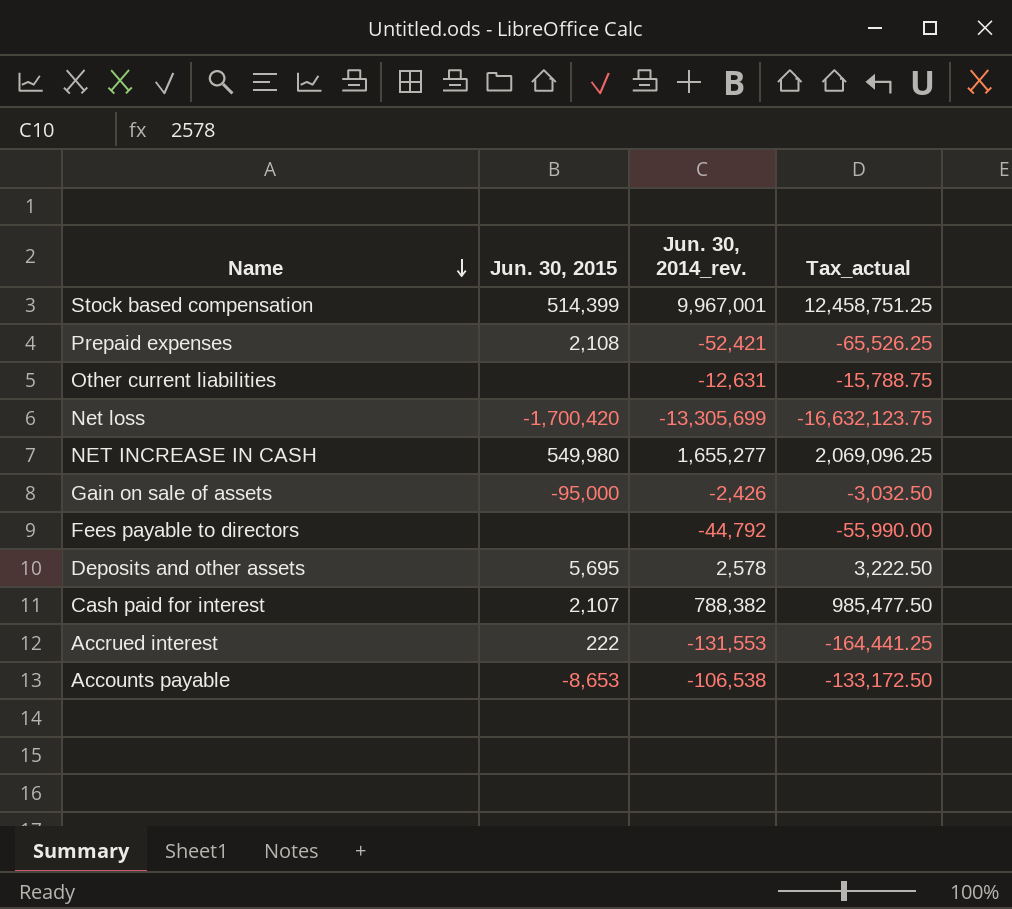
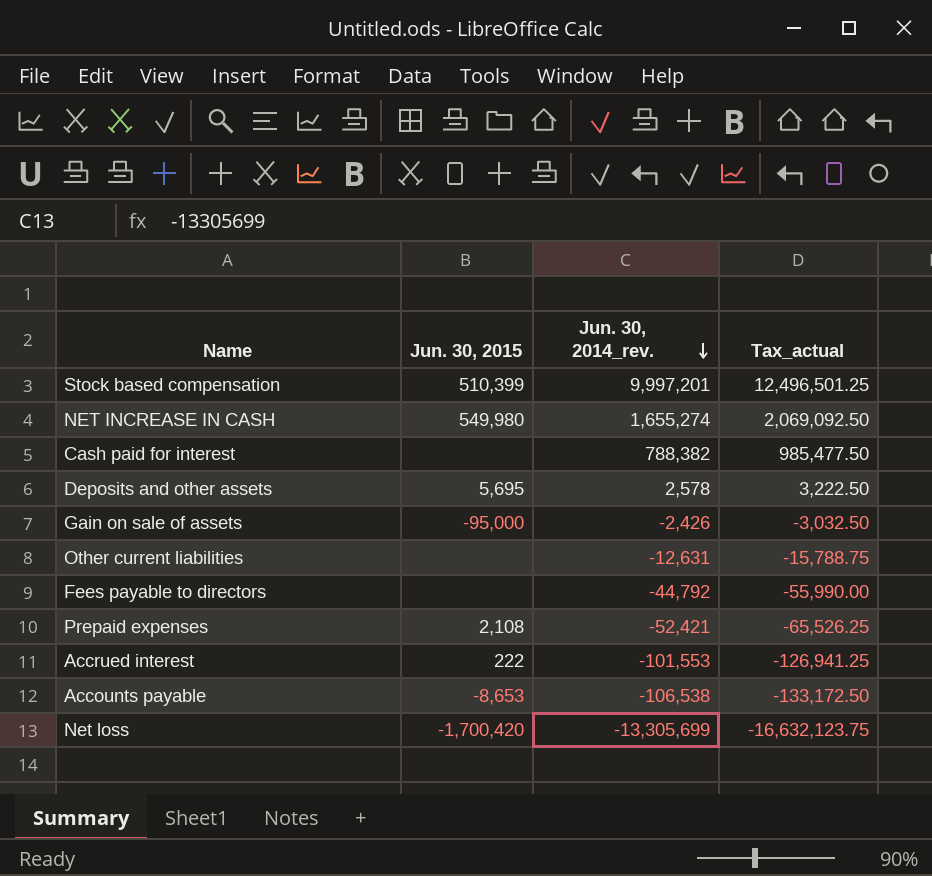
row order: Name descending -> Jun. 30, 2014_rev. descending
Stock based compensation | Jun. 30, 2015: 514,399 -> 510,399
Stock based compensation | Jun. 30, 2014_rev.: 9,967,001 -> 9,997,201
Stock based compensation | Tax_actual: 12,458,751.25 -> 12,496,501.25
NET INCREASE IN CASH | Jun. 30, 2014_rev.: 1,655,277 -> 1,655,274
NET INCREASE IN CASH | Tax_actual: 2,069,096.25 -> 2,069,092.50
Cash paid for interest | Jun. 30, 2015: 2,107 -> none
Accrued interest | Jun. 30, 2014_rev.: -131,553 -> -101,553
Accrued interest | Tax_actual: -164,441.25 -> -126,941.25

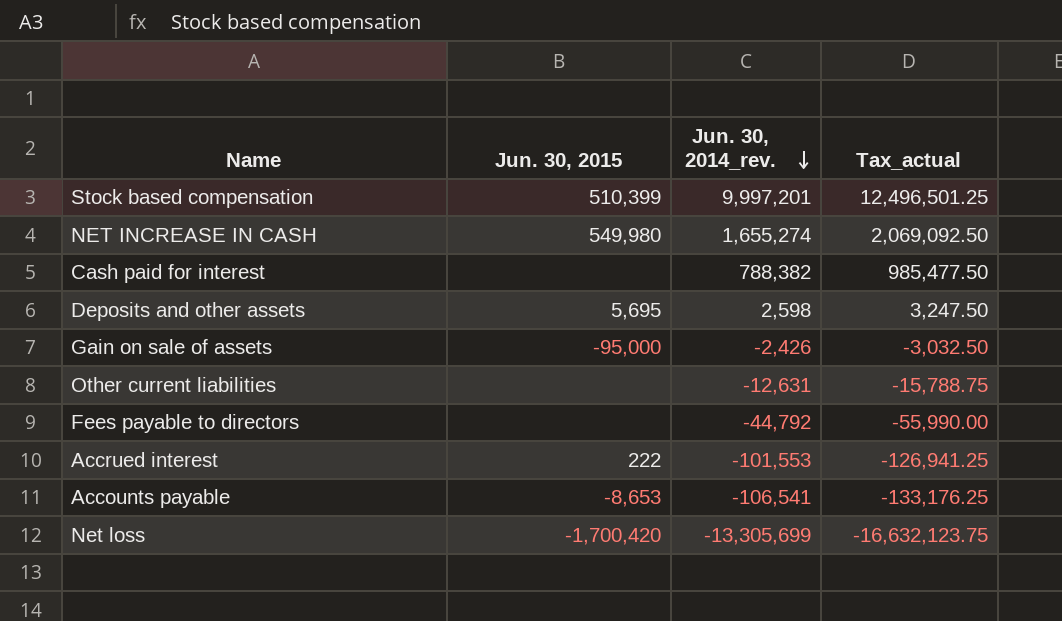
row Prepaid expenses: 2,108 | -52,421 | -65,526.25 -> none
Deposits and other assets | Jun. 30, 2014_rev.: 2,578 -> 2,598
Deposits and other assets | Tax_actual: 3,222.50 -> 3,247.50
Accounts payable | Jun. 30, 2014_rev.: -106,538 -> -106,541
Accounts payable | Tax_actual: -133,172.50 -> -133,176.25

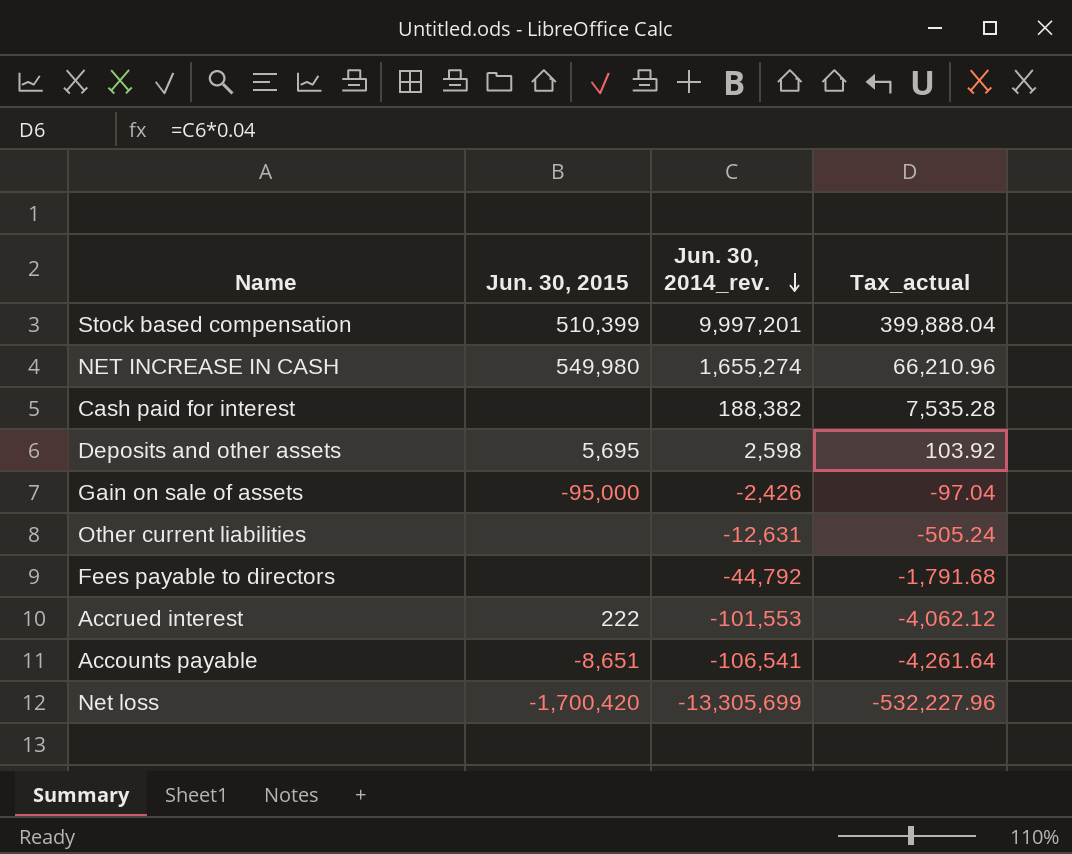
column Tax_actual | formula: [Jun. 30, 2014_rev.] * 1.25 -> [Jun. 30, 2014_rev.] * 0.04
Cash paid for interest | Jun. 30, 2014_rev.: 788,382 -> 188,382
Accounts payable | Jun. 30, 2015: -8,653 -> -8,651

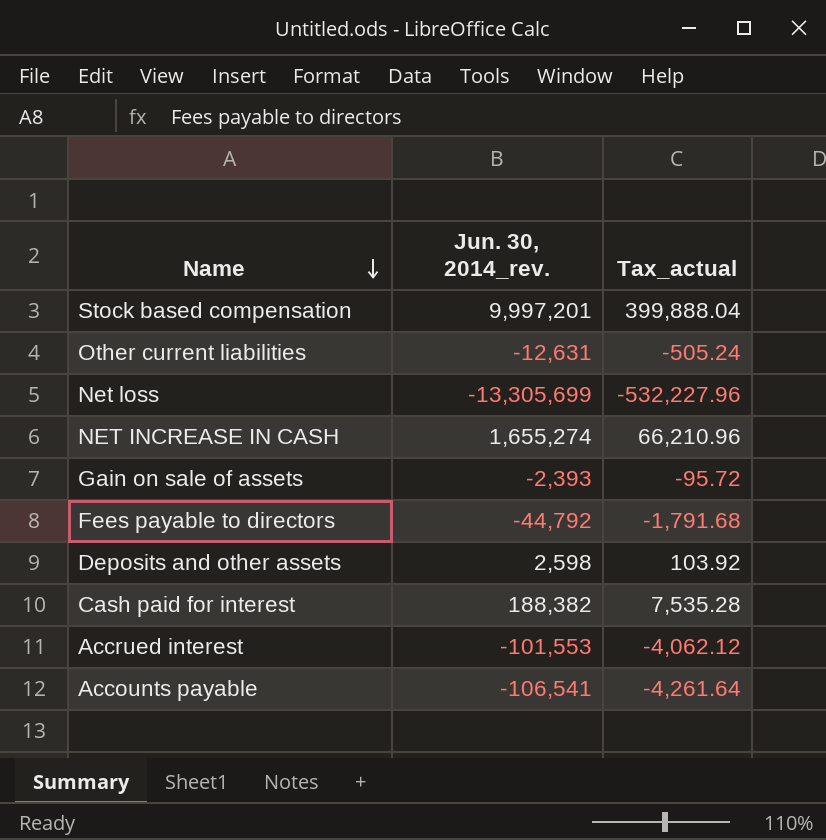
row order: Jun. 30, 2014_rev. descending -> Name descending
column Jun. 30, 2015 | position: 2 -> none
Gain on sale of assets | Jun. 30, 2014_rev.: -2,426 -> -2,393
Gain on sale of assets | Tax_actual: -97.04 -> -95.72

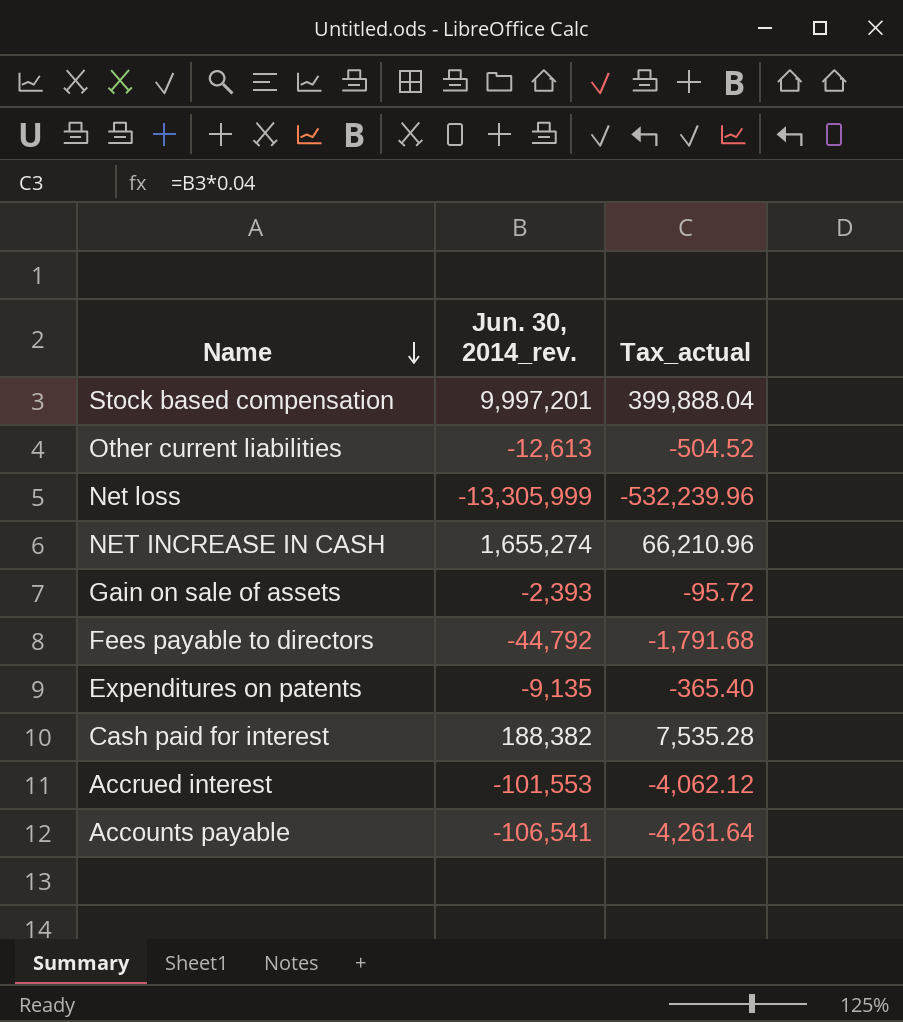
row Deposits and other assets: 2,598 | 103.92 -> none
Other current liabilities | Jun. 30, 2014_rev.: -12,631 -> -12,613
Other current liabilities | Tax_actual: -505.24 -> -504.52
Net loss | Jun. 30, 2014_rev.: -13,305,699 -> -13,305,999
Net loss | Tax_actual: -532,227.96 -> -532,239.96
row Expenditures on patents: none -> -9,135 | -365.40

